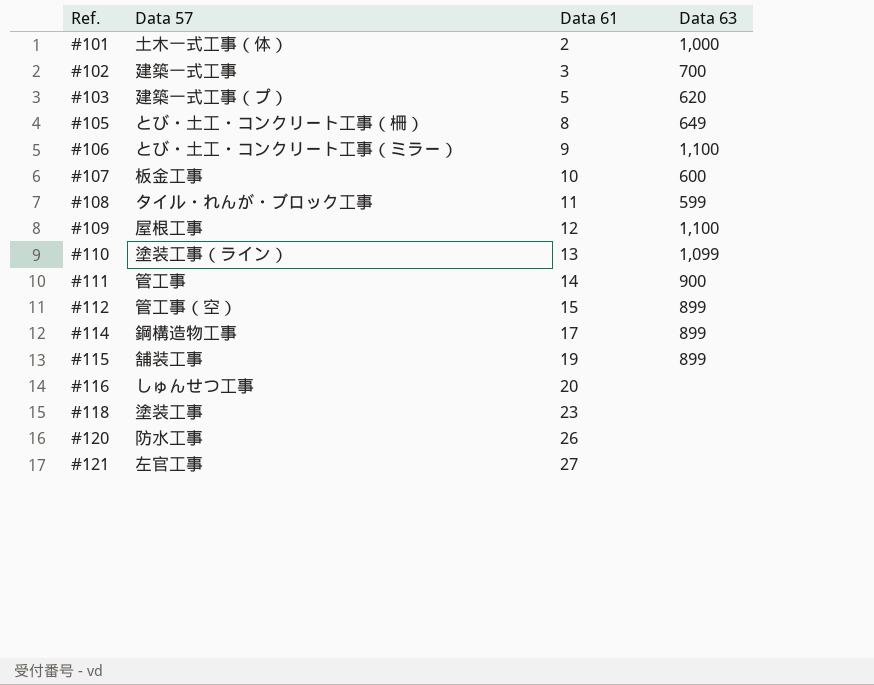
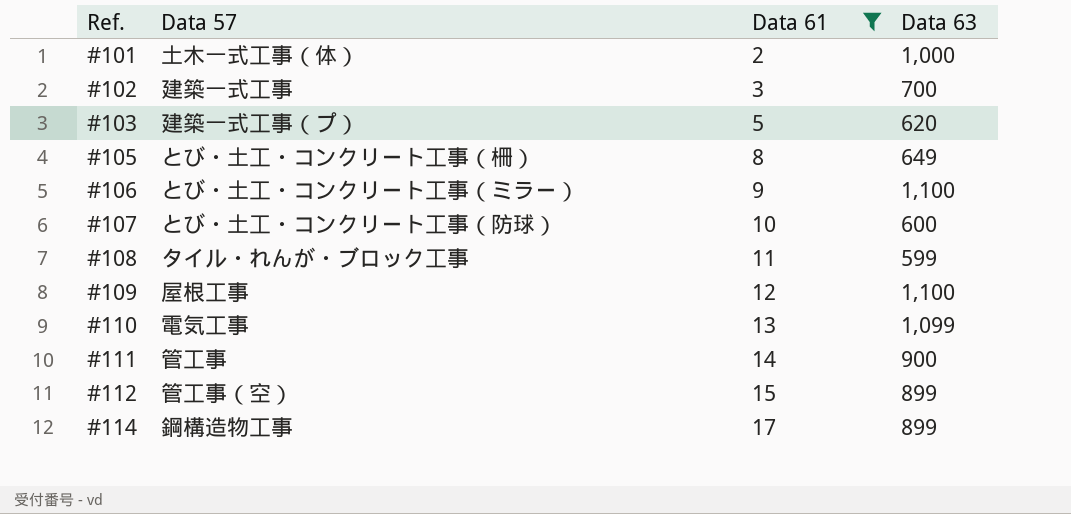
filter: none -> Data 61 <= 17
#107 | Data 57: 板金工事 -> とび・土工・コンクリート工事（防球）
#110 | Data 57: 塗装工事（ライン） -> 電気工事

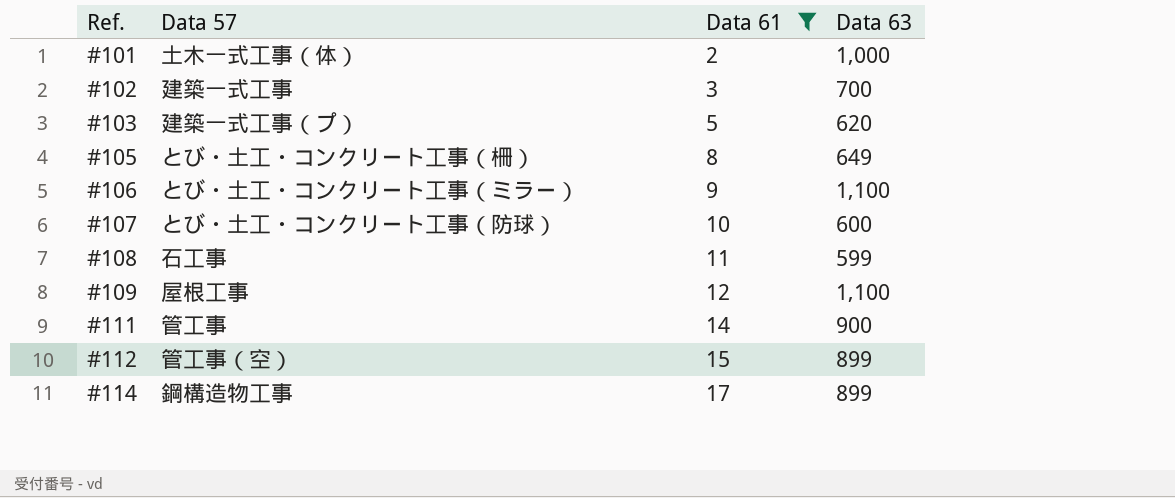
row #110: 電気工事 | 13 | 1,099 -> none
#108 | Data 57: タイル・れんが・ブロック工事 -> 石工事

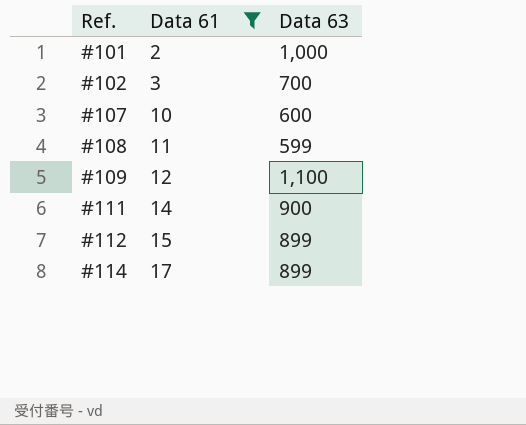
column Data 57 | position: 2 -> none
row #103: 建築一式工事（プ） | 5 | 620 -> none
row #105: とび・土工・コンクリート工事（柵） | 8 | 649 -> none
row #106: とび・土工・コンクリート工事（ミラー） | 9 | 1,100 -> none

